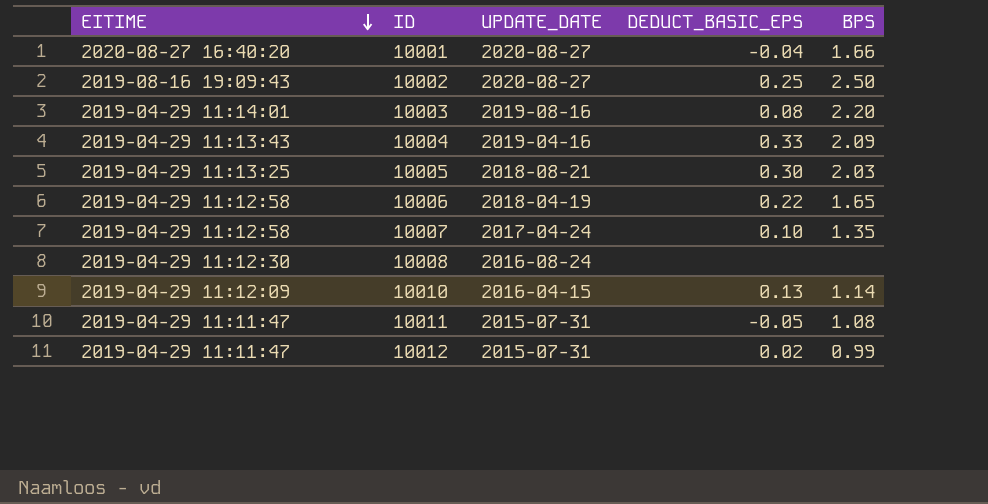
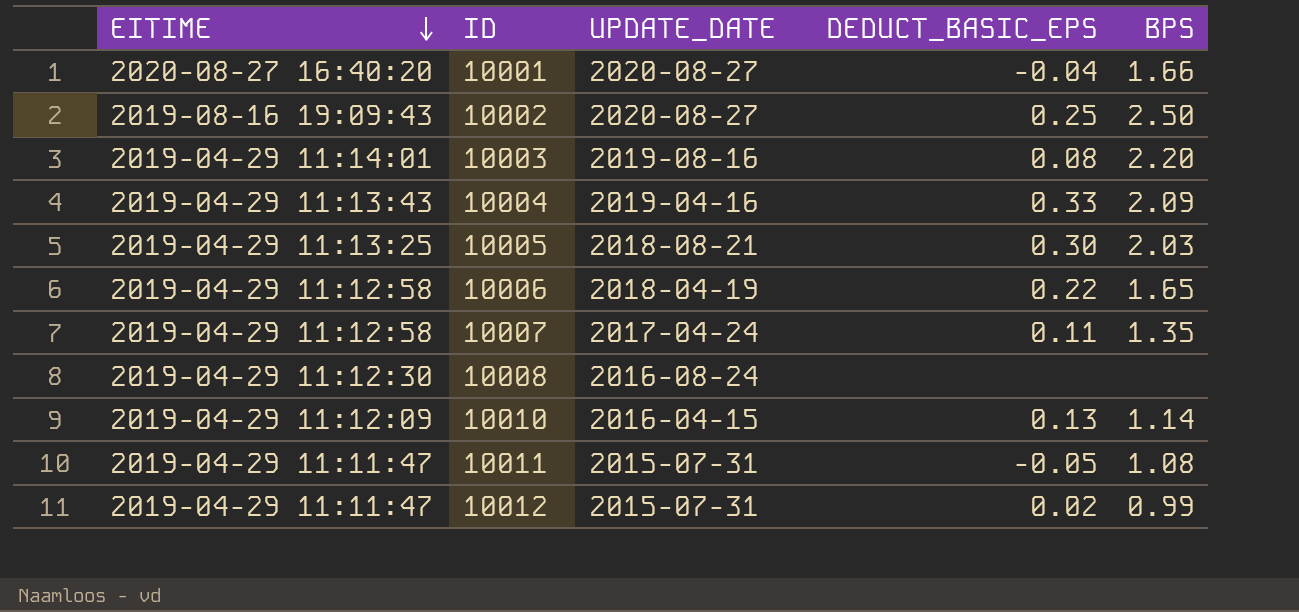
10007 | DEDUCT_BASIC_EPS: 0.10 -> 0.11

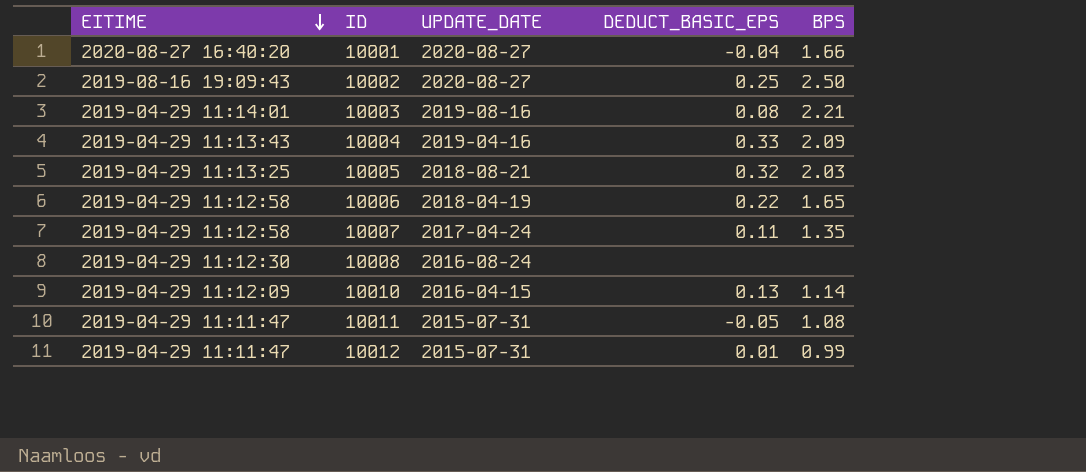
10003 | BPS: 2.20 -> 2.21
10005 | DEDUCT_BASIC_EPS: 0.30 -> 0.32
10012 | DEDUCT_BASIC_EPS: 0.02 -> 0.01

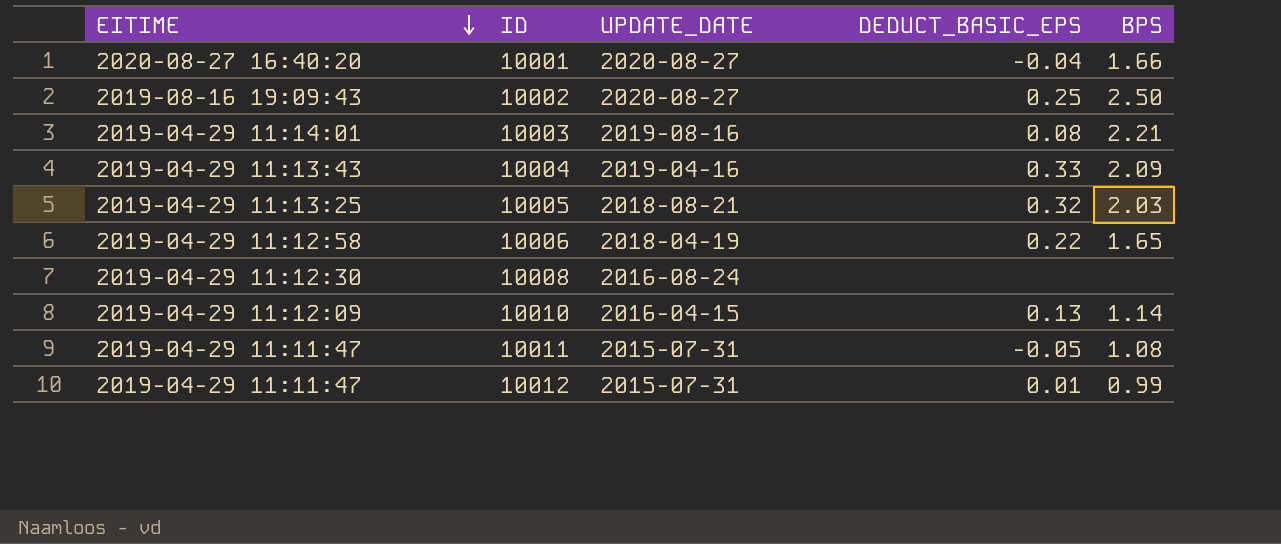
row 10007: 2019-04-29 11:12:58 | 2017-04-24 | 0.11 | 1.35 -> none

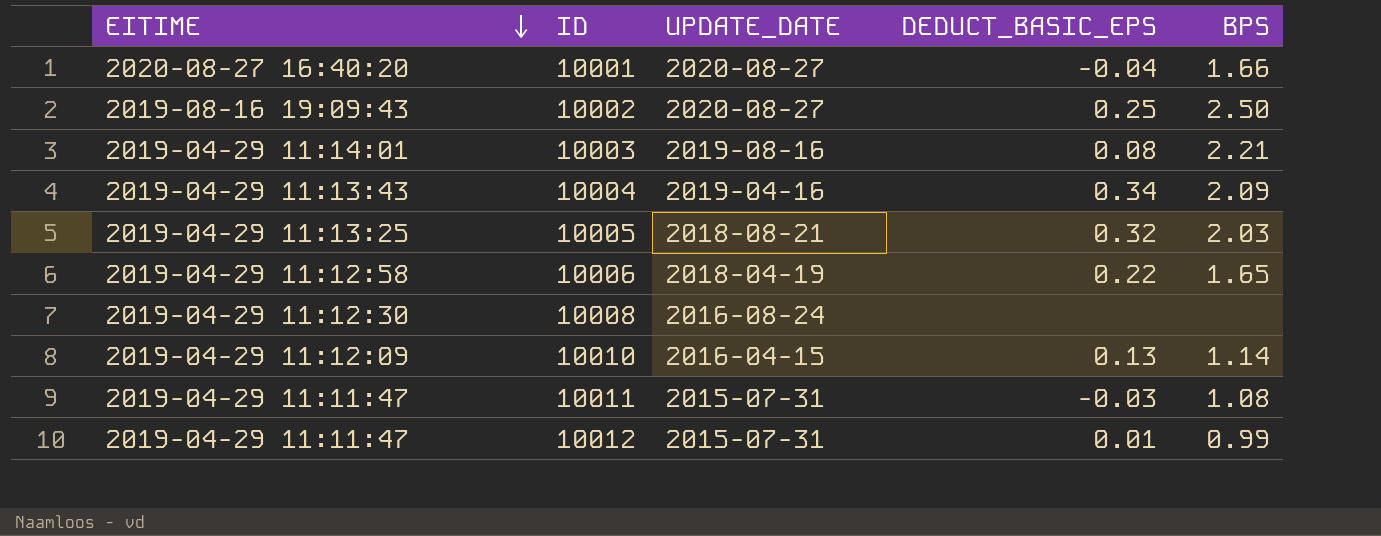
10004 | DEDUCT_BASIC_EPS: 0.33 -> 0.34
10011 | DEDUCT_BASIC_EPS: -0.05 -> -0.03

